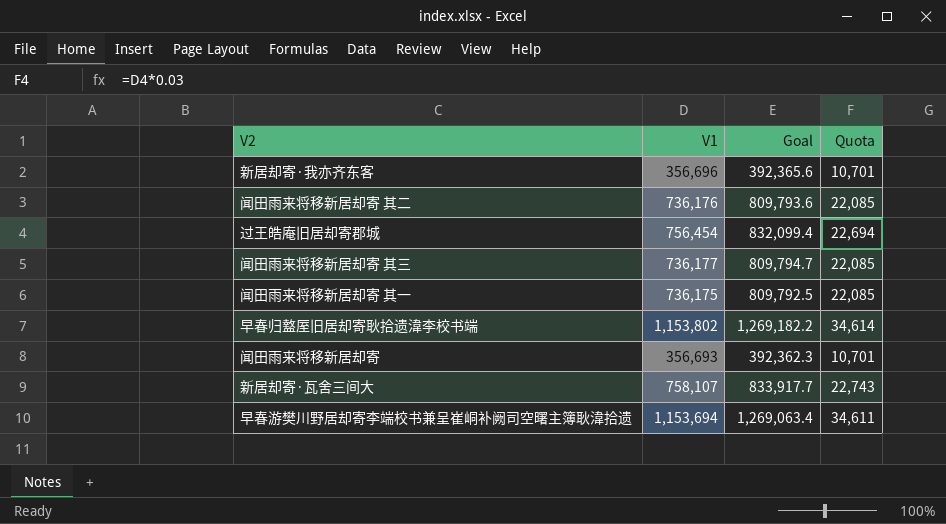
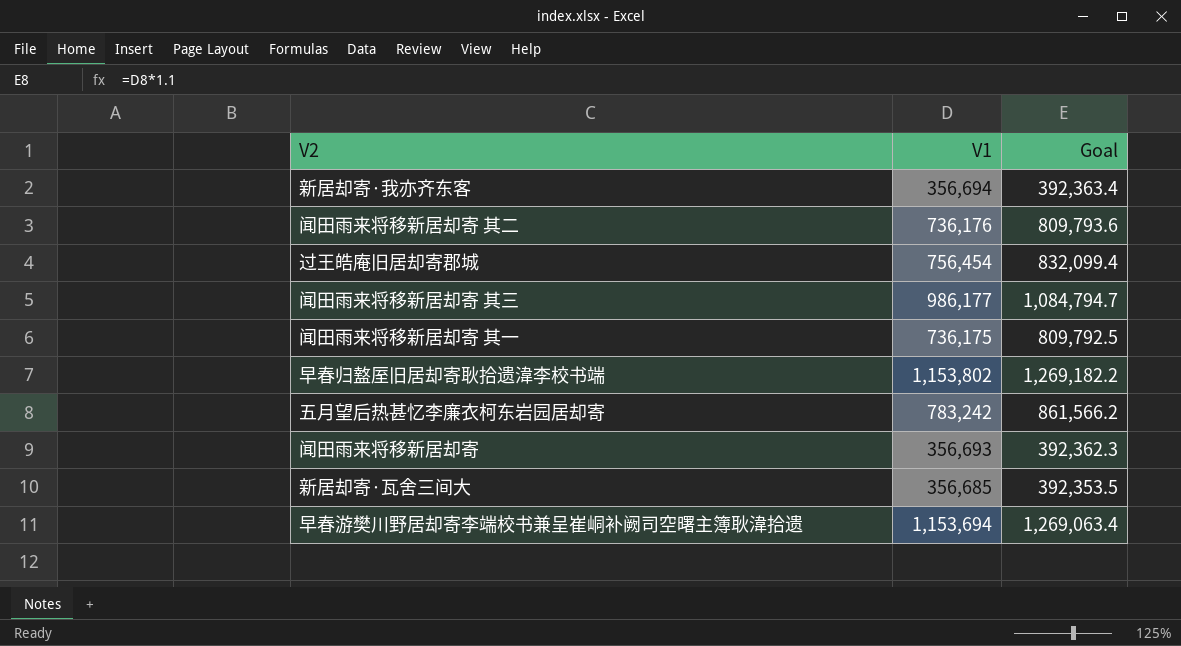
column Quota | formula: [V1] * 0.03 -> none
新居却寄·我亦齐东客 | V1: 356,696 -> 356,694
新居却寄·我亦齐东客 | Goal: 392,365.6 -> 392,363.4
闻田雨来将移新居却寄 其三 | V1: 736,177 -> 986,177
闻田雨来将移新居却寄 其三 | Goal: 809,794.7 -> 1,084,794.7
row 五月望后热甚忆李廉衣柯东岩园居却寄: none -> 783,242 | 861,566.2
新居却寄·瓦舍三间大 | V1: 758,107 -> 356,685
新居却寄·瓦舍三间大 | Goal: 833,917.7 -> 392,353.5

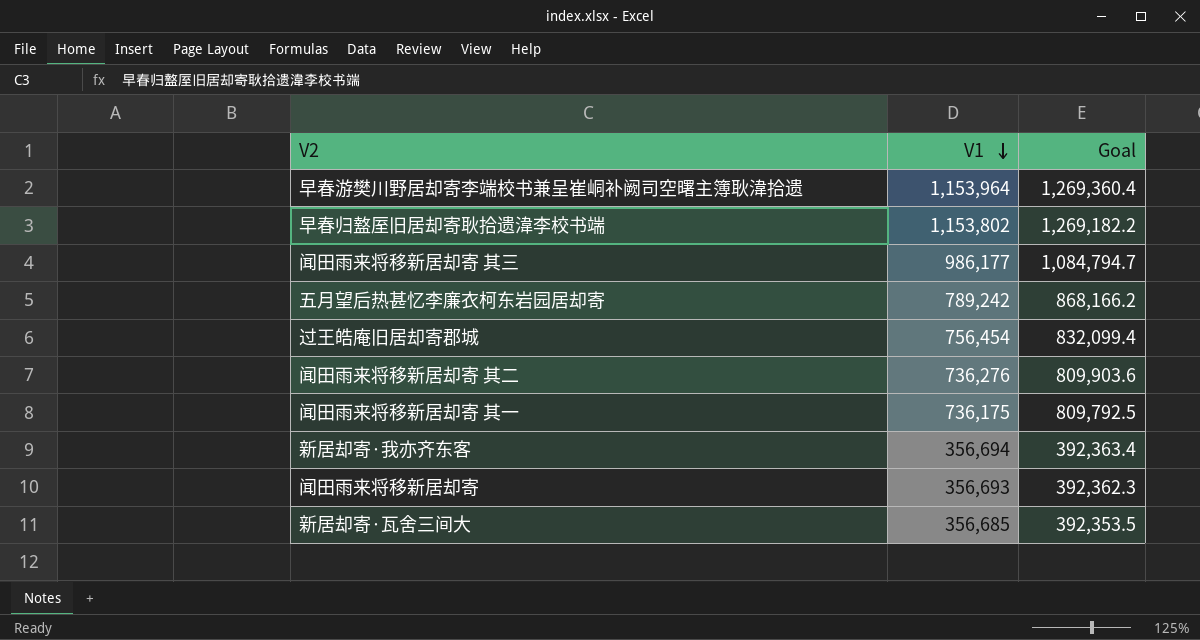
row order: none -> V1 descending
早春游樊川野居却寄李端校书兼呈崔峒补阙司空曙主簿耿湋拾遗 | V1: 1,153,694 -> 1,153,964
早春游樊川野居却寄李端校书兼呈崔峒补阙司空曙主簿耿湋拾遗 | Goal: 1,269,063.4 -> 1,269,360.4
五月望后热甚忆李廉衣柯东岩园居却寄 | V1: 783,242 -> 789,242
五月望后热甚忆李廉衣柯东岩园居却寄 | Goal: 861,566.2 -> 868,166.2
闻田雨来将移新居却寄 其二 | V1: 736,176 -> 736,276
闻田雨来将移新居却寄 其二 | Goal: 809,793.6 -> 809,903.6

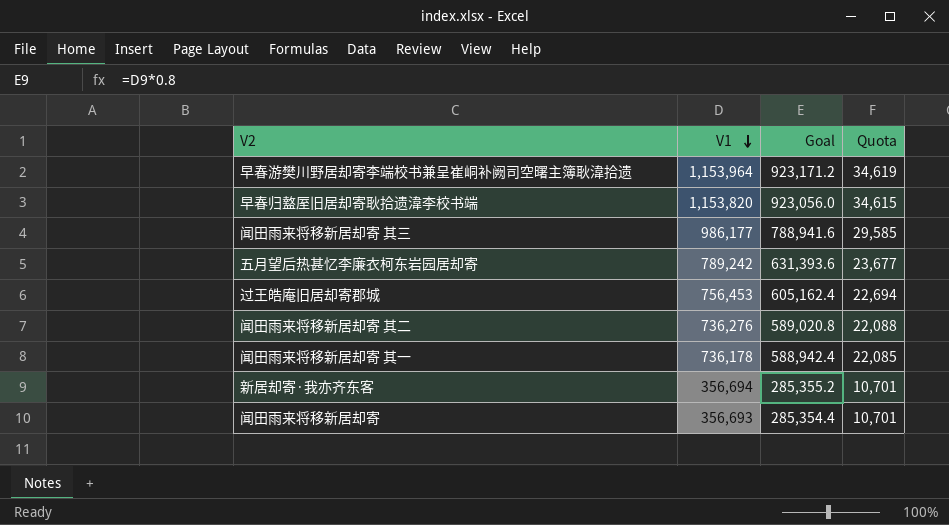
column Goal | formula: [V1] * 1.1 -> [V1] * 0.8
column Quota | formula: none -> [V1] * 0.03
row 新居却寄·瓦舍三间大: 356,685 | 392,353.5 -> none
早春归盩厔旧居却寄耿拾遗湋李校书端 | V1: 1,153,802 -> 1,153,820
过王皓庵旧居却寄郡城 | V1: 756,454 -> 756,453
闻田雨来将移新居却寄 其一 | V1: 736,175 -> 736,178

